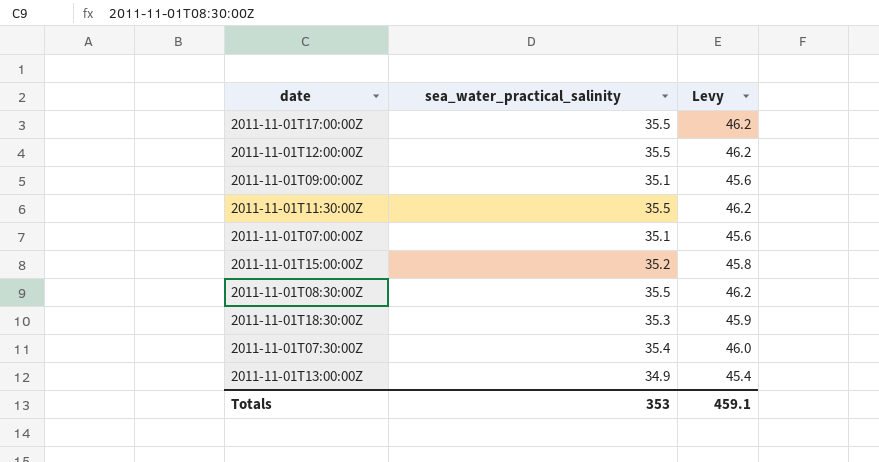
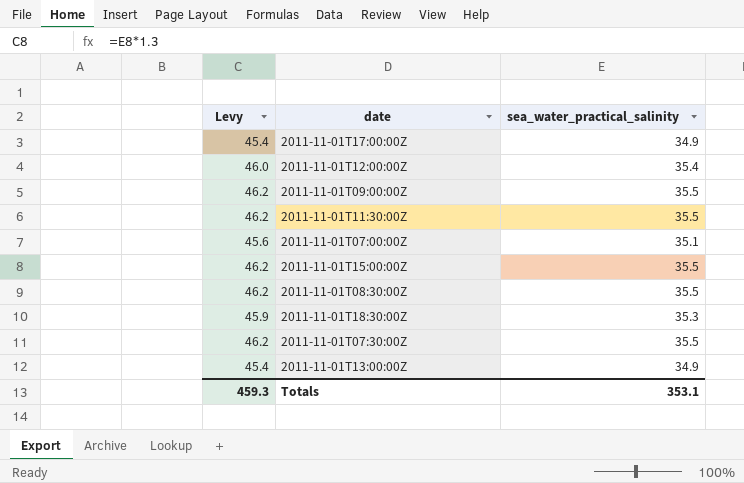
column Levy | position: 3 -> 1
2011-11-01T17:00:00Z | Levy: 46.2 -> 45.4
2011-11-01T17:00:00Z | sea_water_practical_salinity: 35.5 -> 34.9
2011-11-01T12:00:00Z | Levy: 46.2 -> 46.0
2011-11-01T12:00:00Z | sea_water_practical_salinity: 35.5 -> 35.4
2011-11-01T09:00:00Z | Levy: 45.6 -> 46.2
2011-11-01T09:00:00Z | sea_water_practical_salinity: 35.1 -> 35.5
2011-11-01T15:00:00Z | Levy: 45.8 -> 46.2
2011-11-01T15:00:00Z | sea_water_practical_salinity: 35.2 -> 35.5
2011-11-01T07:30:00Z | Levy: 46.0 -> 46.2
2011-11-01T07:30:00Z | sea_water_practical_salinity: 35.4 -> 35.5
Totals | Levy: 459.1 -> 459.3
Totals | sea_water_practical_salinity: 353 -> 353.1

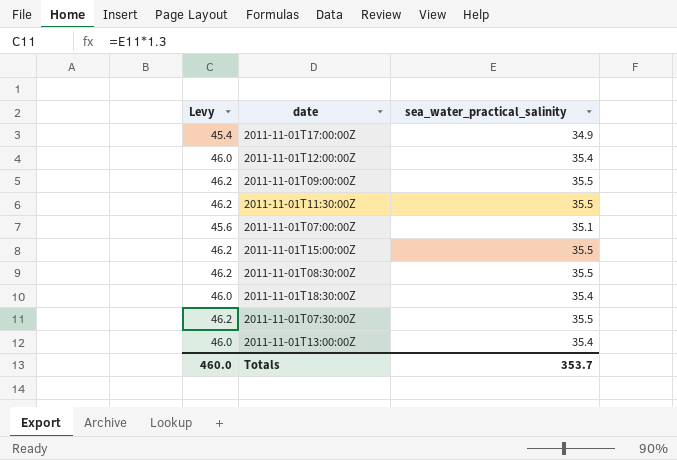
2011-11-01T18:30:00Z | Levy: 45.9 -> 46.0
2011-11-01T18:30:00Z | sea_water_practical_salinity: 35.3 -> 35.4
2011-11-01T13:00:00Z | Levy: 45.4 -> 46.0
2011-11-01T13:00:00Z | sea_water_practical_salinity: 34.9 -> 35.4
Totals | Levy: 459.3 -> 460.0
Totals | sea_water_practical_salinity: 353.1 -> 353.7

